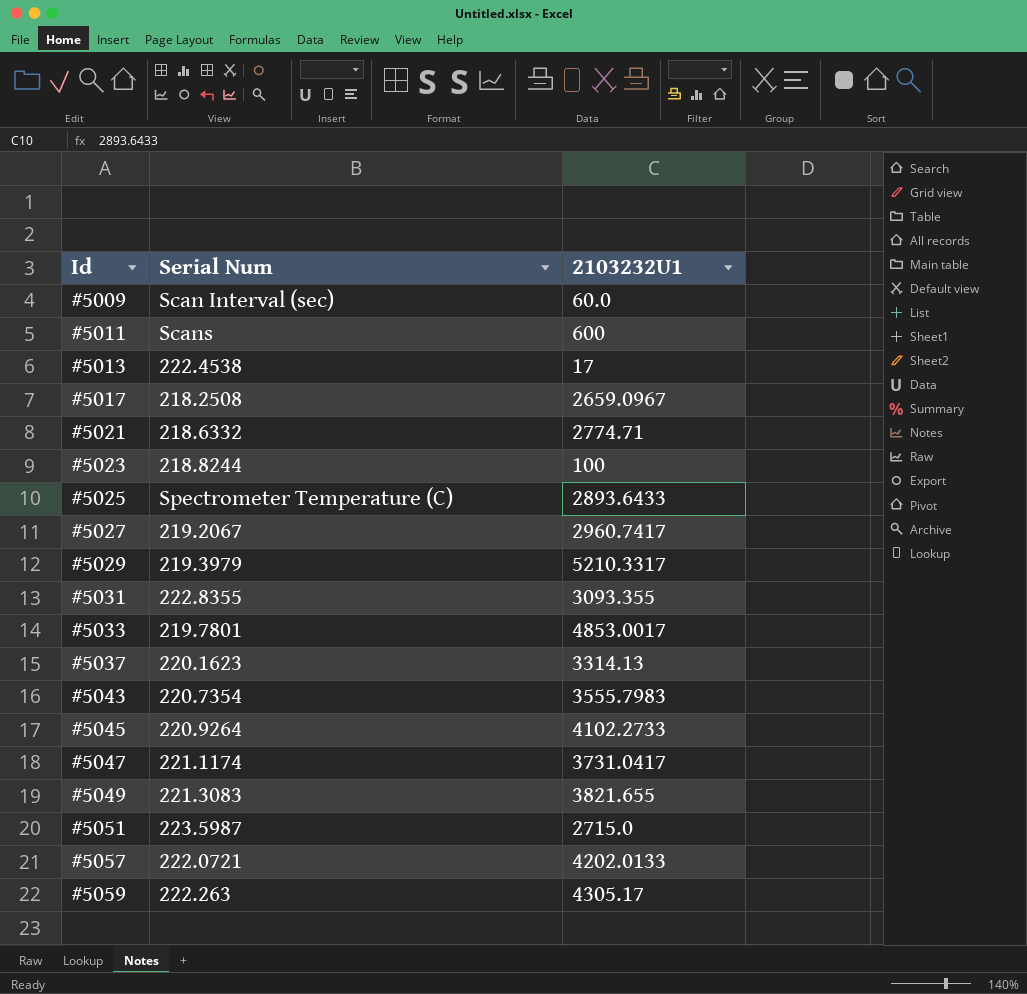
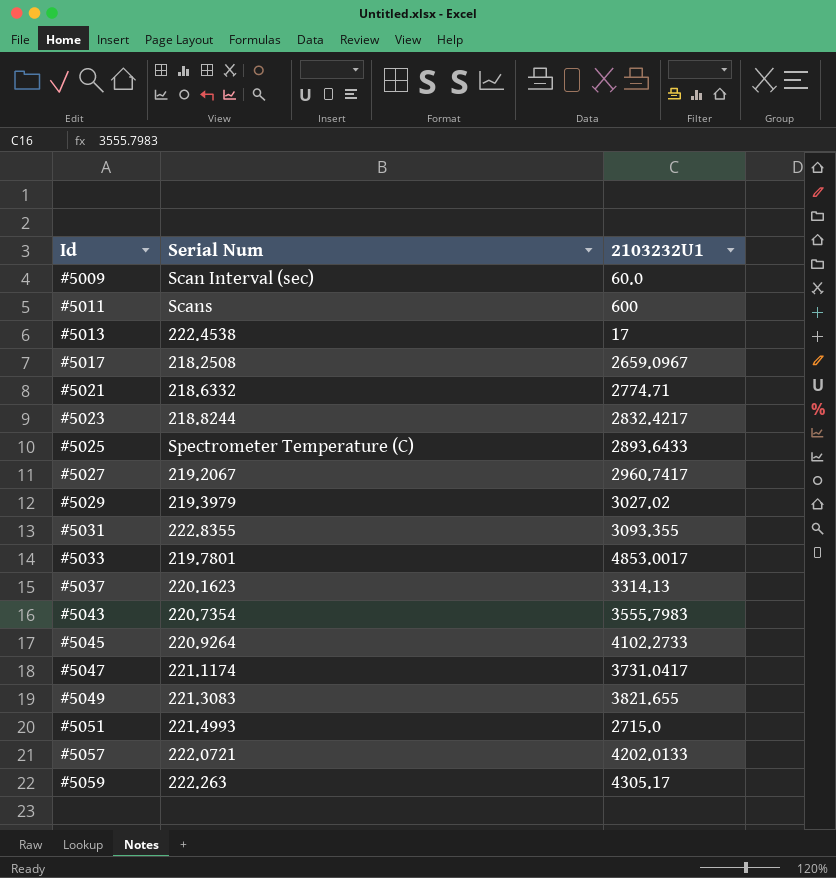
#5023 | 2103232U1: 100 -> 2832.4217
#5029 | 2103232U1: 5210.3317 -> 3027.02
#5051 | Serial Num: 223.5987 -> 221.4993

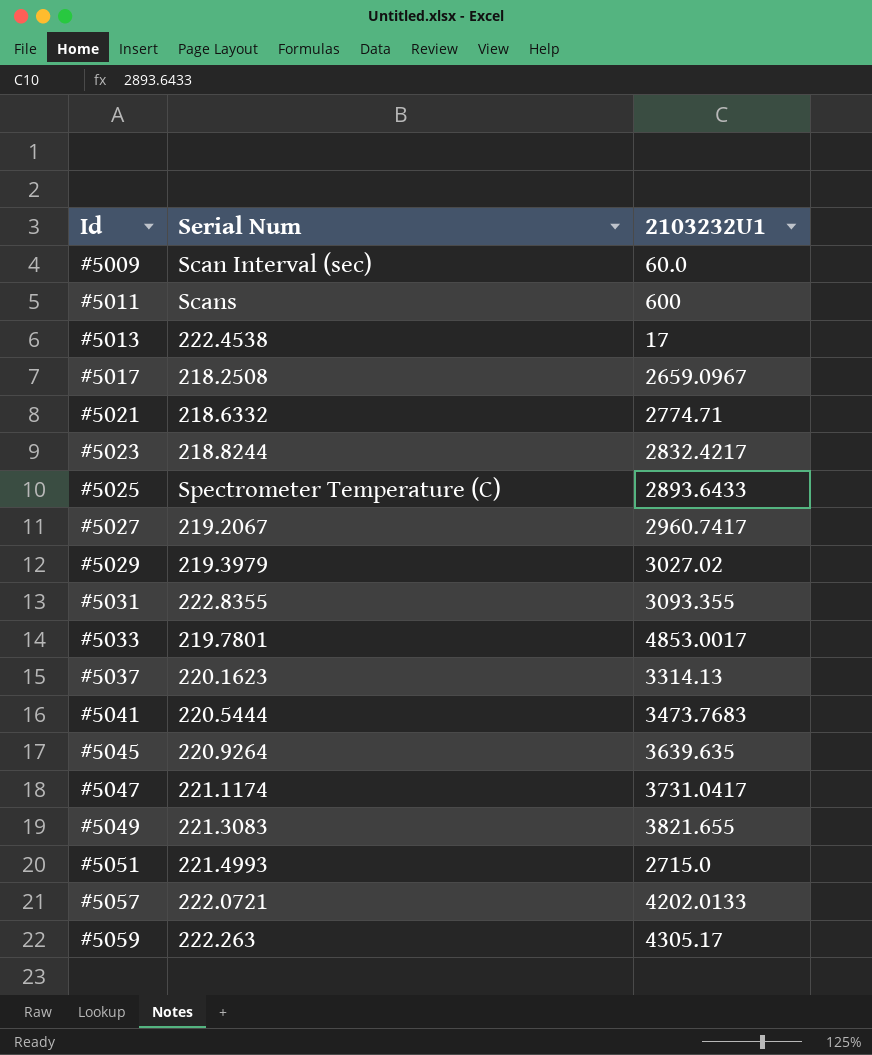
row #5043: 220.7354 | 3555.7983 -> none
row #5041: none -> 220.5444 | 3473.7683
#5045 | 2103232U1: 4102.2733 -> 3639.635

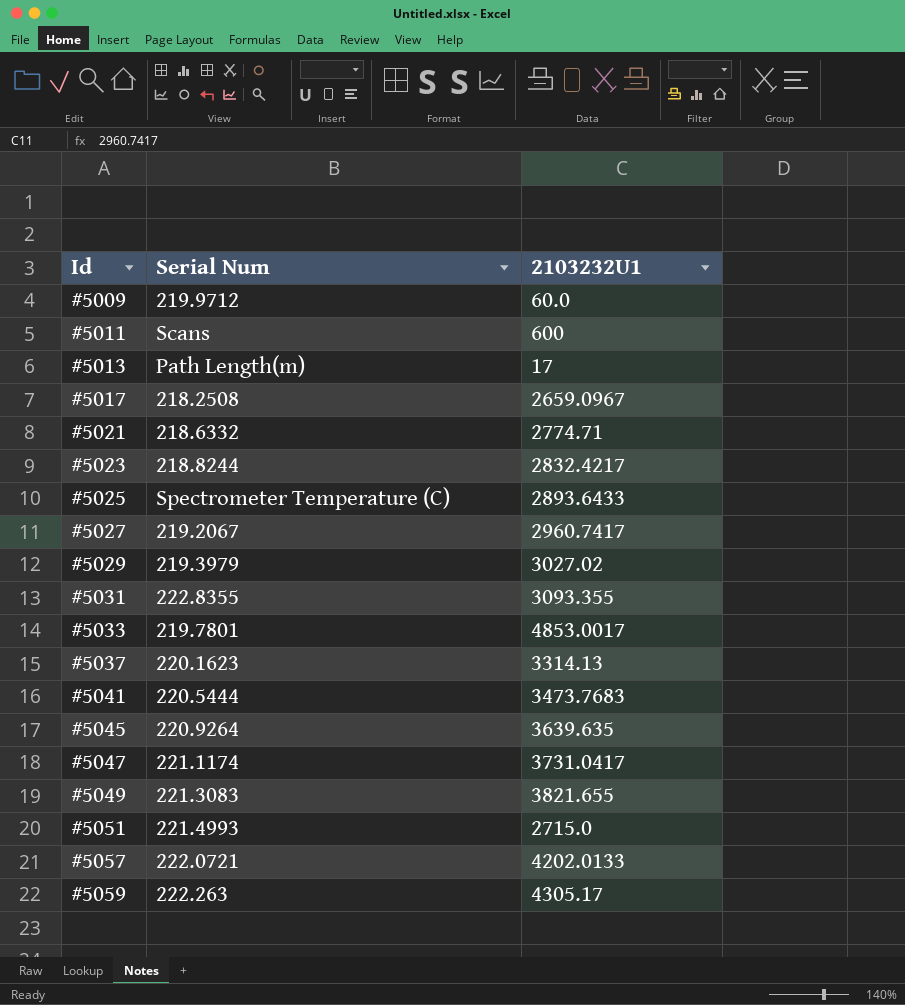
#5009 | Serial Num: Scan Interval (sec) -> 219.9712
#5013 | Serial Num: 222.4538 -> Path Length(m)

